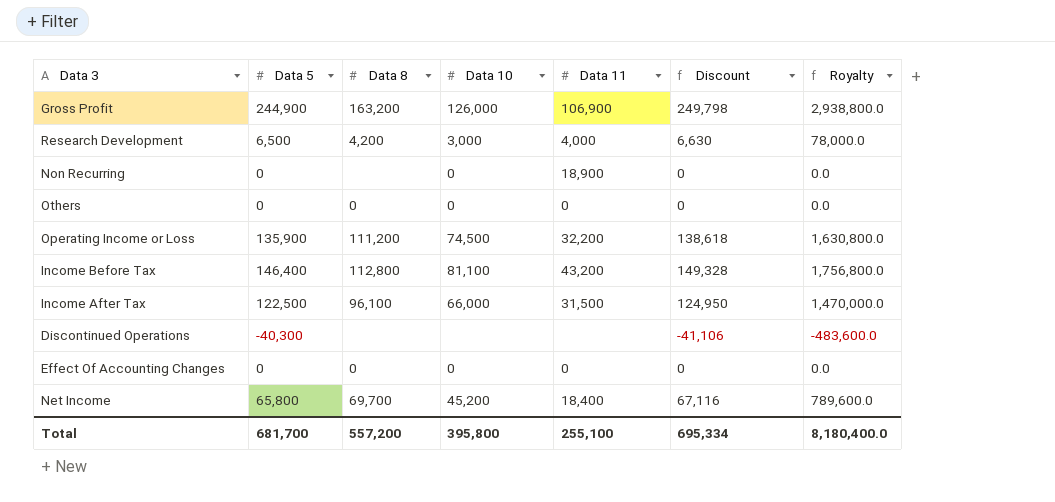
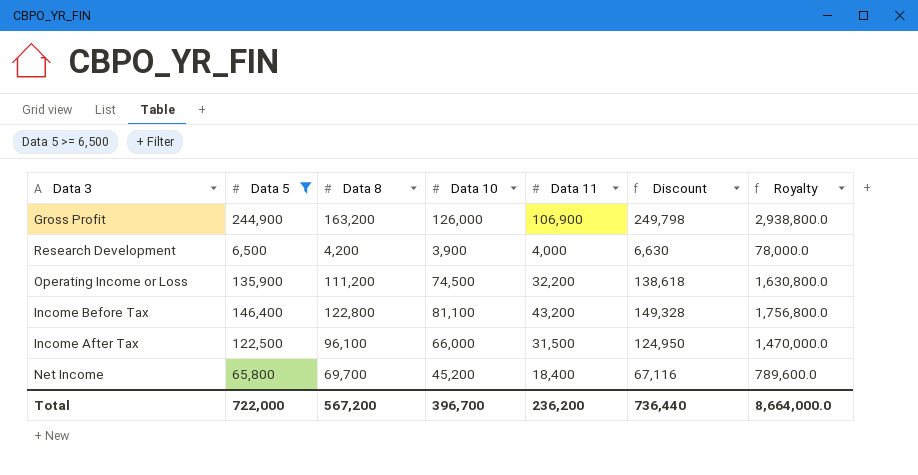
filter: none -> Data 5 >= 6,500
Research Development | Data 10: 3,000 -> 3,900
Income Before Tax | Data 8: 112,800 -> 122,800
Total | Data 5: 681,700 -> 722,000
Total | Data 8: 557,200 -> 567,200
Total | Data 10: 395,800 -> 396,700
Total | Data 11: 255,100 -> 236,200
Total | Discount: 695,334 -> 736,440
Total | Royalty: 8,180,400.0 -> 8,664,000.0

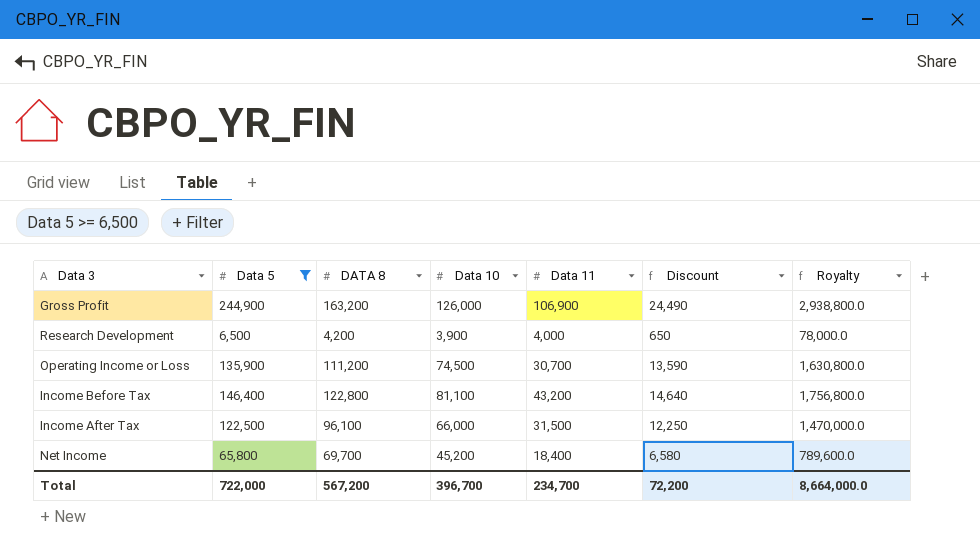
column name: Data 8 -> DATA 8
column Discount | formula: [Data 5] * 1.02 -> [Data 5] * 0.1
Operating Income or Loss | Data 11: 32,200 -> 30,700
Total | Data 11: 236,200 -> 234,700
Total | Discount: 736,440 -> 72,200

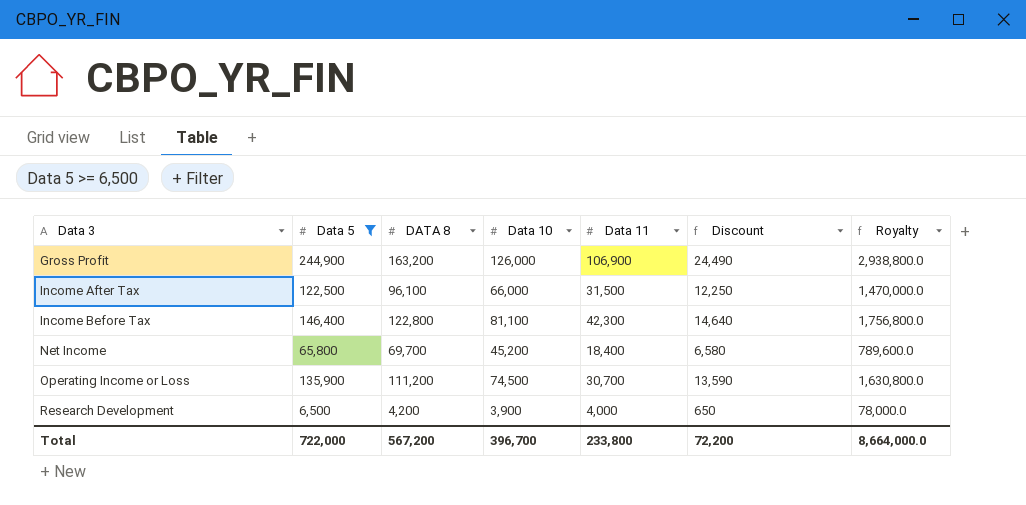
row order: none -> Data 3 ascending
Income Before Tax | Data 11: 43,200 -> 42,300
Total | Data 11: 234,700 -> 233,800

